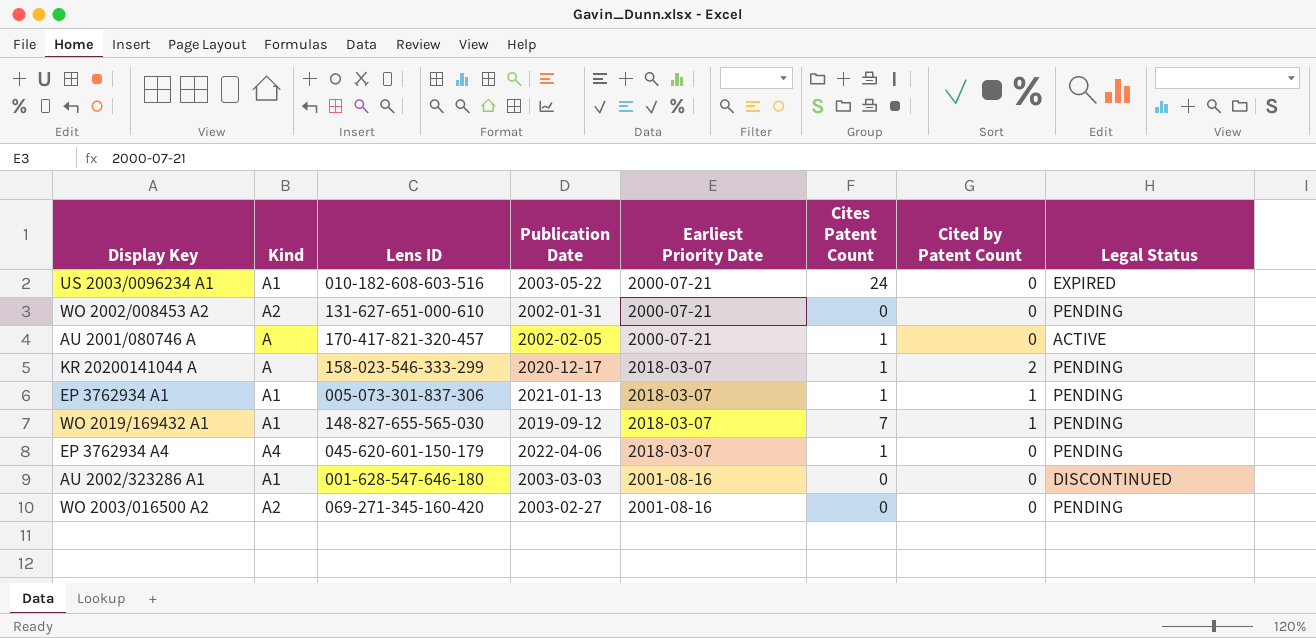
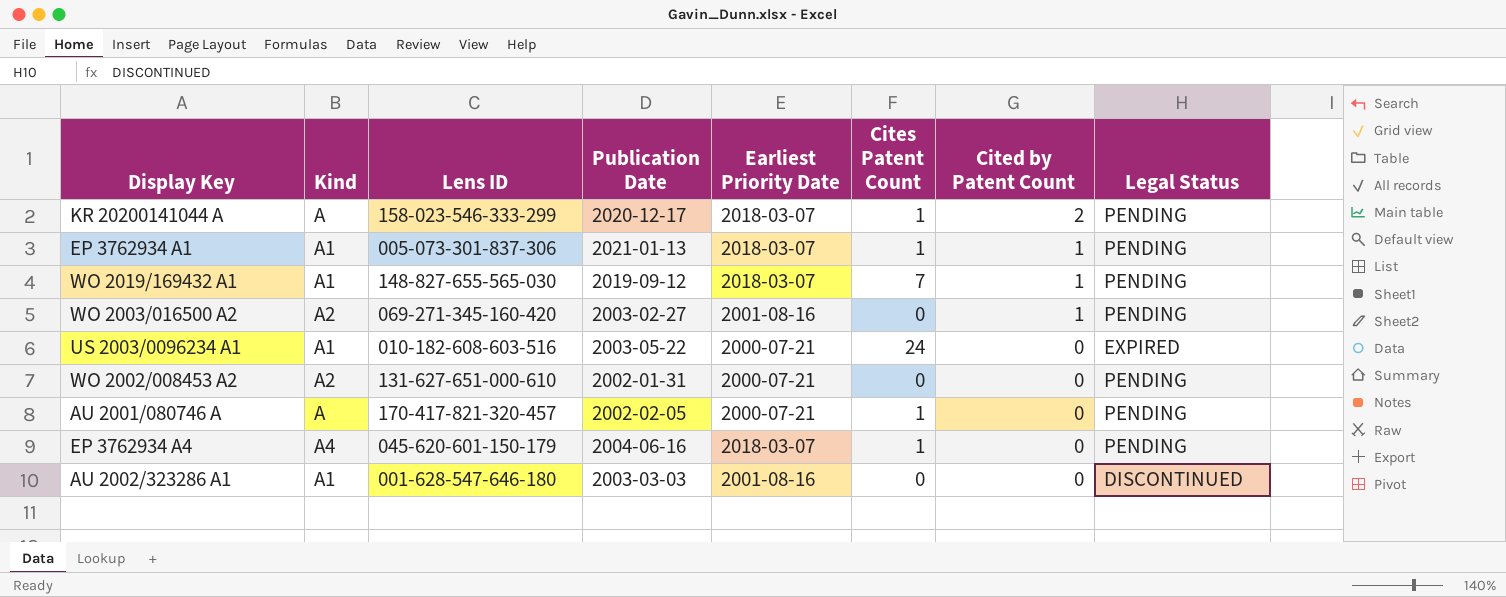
row order: none -> Cited by Patent Count descending
WO 2003/016500 A2 | Cited by Patent Count: 0 -> 1
AU 2001/080746 A | Legal Status: ACTIVE -> PENDING
EP 3762934 A4 | Publication Date: 2022-04-06 -> 2004-06-16

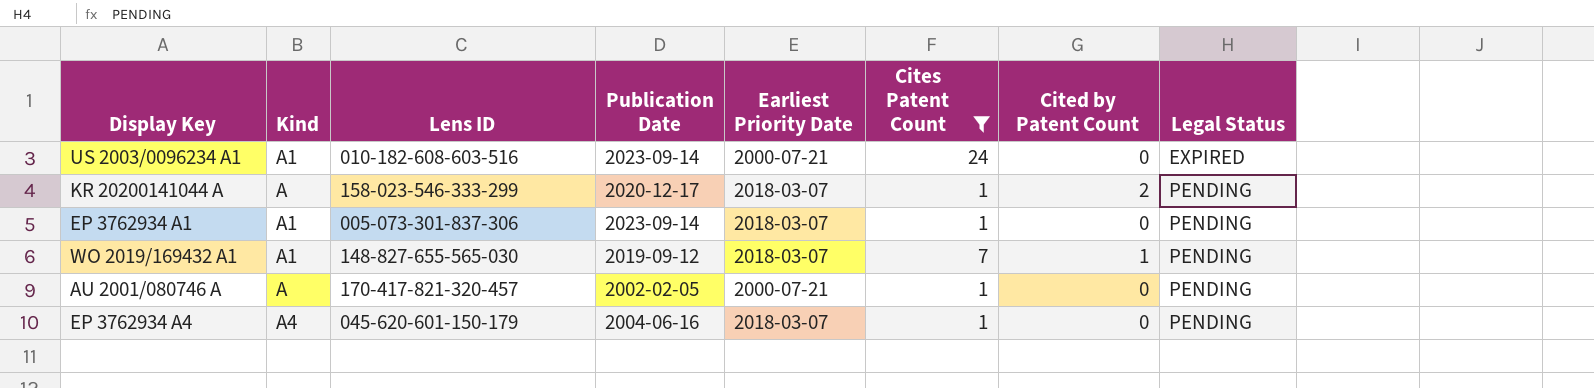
filter: none -> Cites Patent Count != 0
row order: Cited by Patent Count descending -> Legal Status ascending
US 2003/0096234 A1 | Publication Date: 2003-05-22 -> 2023-09-14
EP 3762934 A1 | Publication Date: 2021-01-13 -> 2023-09-14
EP 3762934 A1 | Cited by Patent Count: 1 -> 0

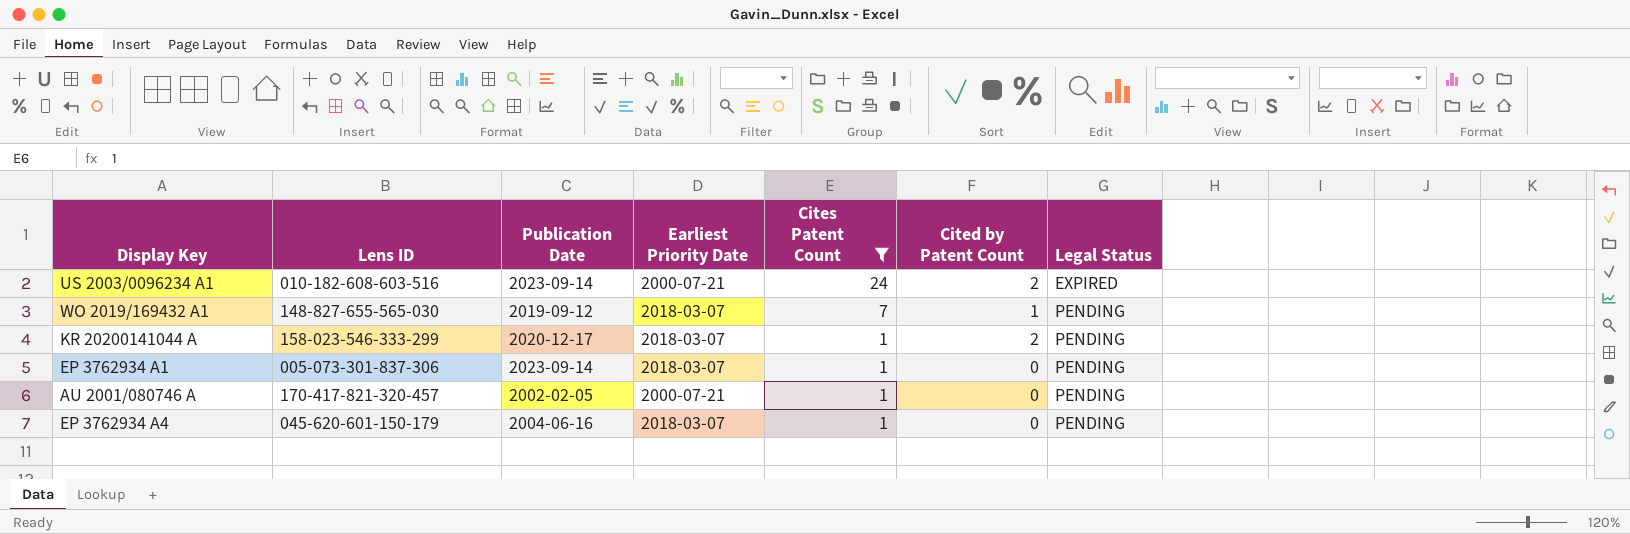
row order: Legal Status ascending -> Cites Patent Count descending
column Kind | position: 2 -> none
US 2003/0096234 A1 | Cited by Patent Count: 0 -> 2

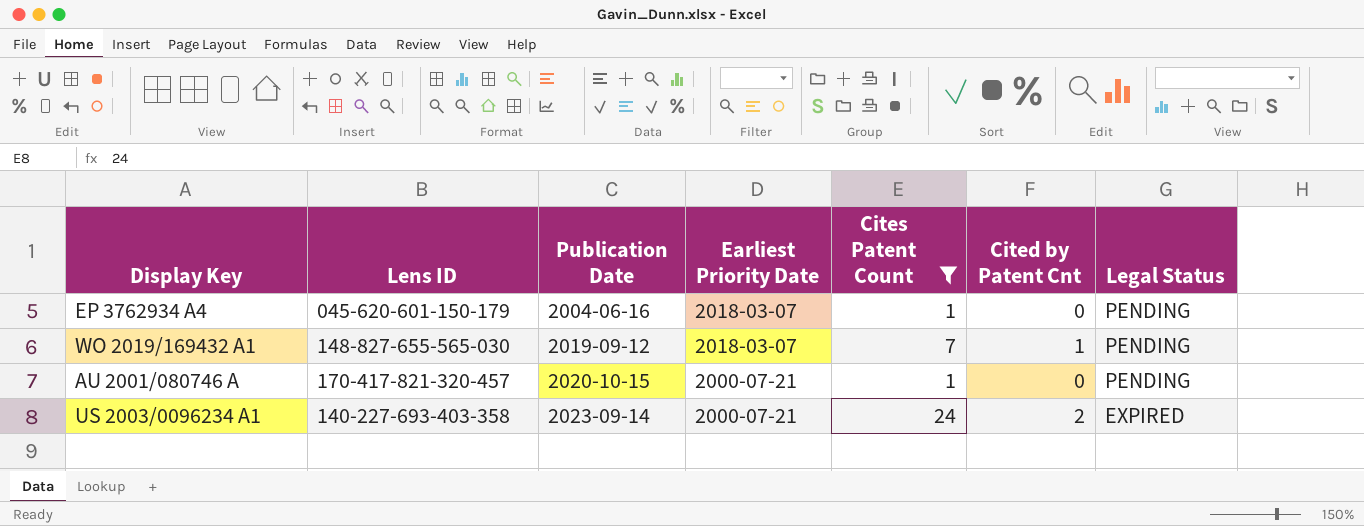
row order: Cites Patent Count descending -> Publication Date ascending
column name: Cited by Patent Count -> Cited by Patent Cnt
row KR 20200141044 A: 158-023-546-333-299 | 2020-12-17 | 2018-03-07 | 1 | 2 | PENDING -> none
row EP 3762934 A1: 005-073-301-837-306 | 2023-09-14 | 2018-03-07 | 1 | 0 | PENDING -> none
AU 2001/080746 A | Publication Date: 2002-02-05 -> 2020-10-15
US 2003/0096234 A1 | Lens ID: 010-182-608-603-516 -> 140-227-693-403-358

